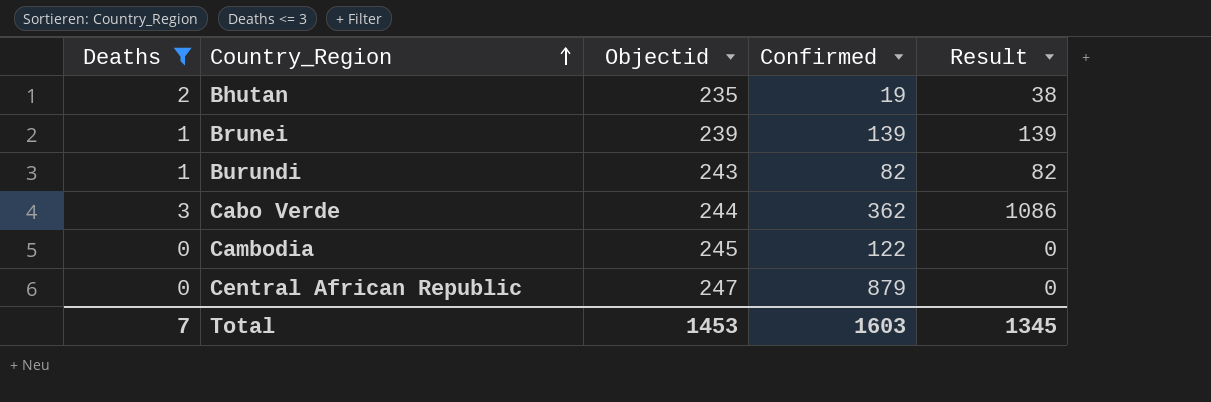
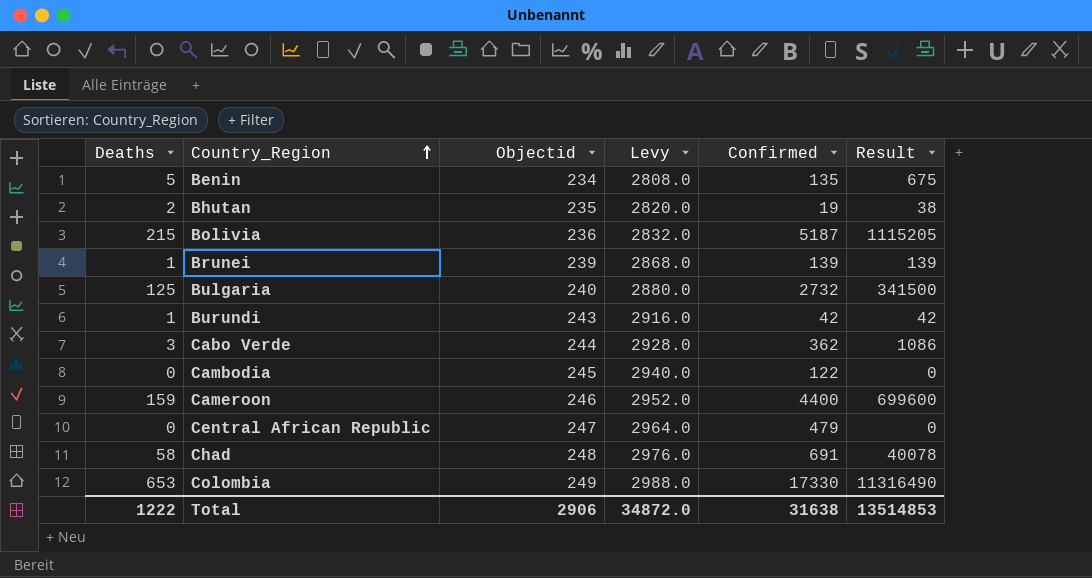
filter: Deaths <= 3 -> none
column Levy | formula: none -> [Objectid] * 12
Burundi | Confirmed: 82 -> 42
Burundi | Result: 82 -> 42
Central African Republic | Confirmed: 879 -> 479
Total | Deaths: 7 -> 1222
Total | Objectid: 1453 -> 2906
Total | Confirmed: 1603 -> 31638
Total | Result: 1345 -> 13514853

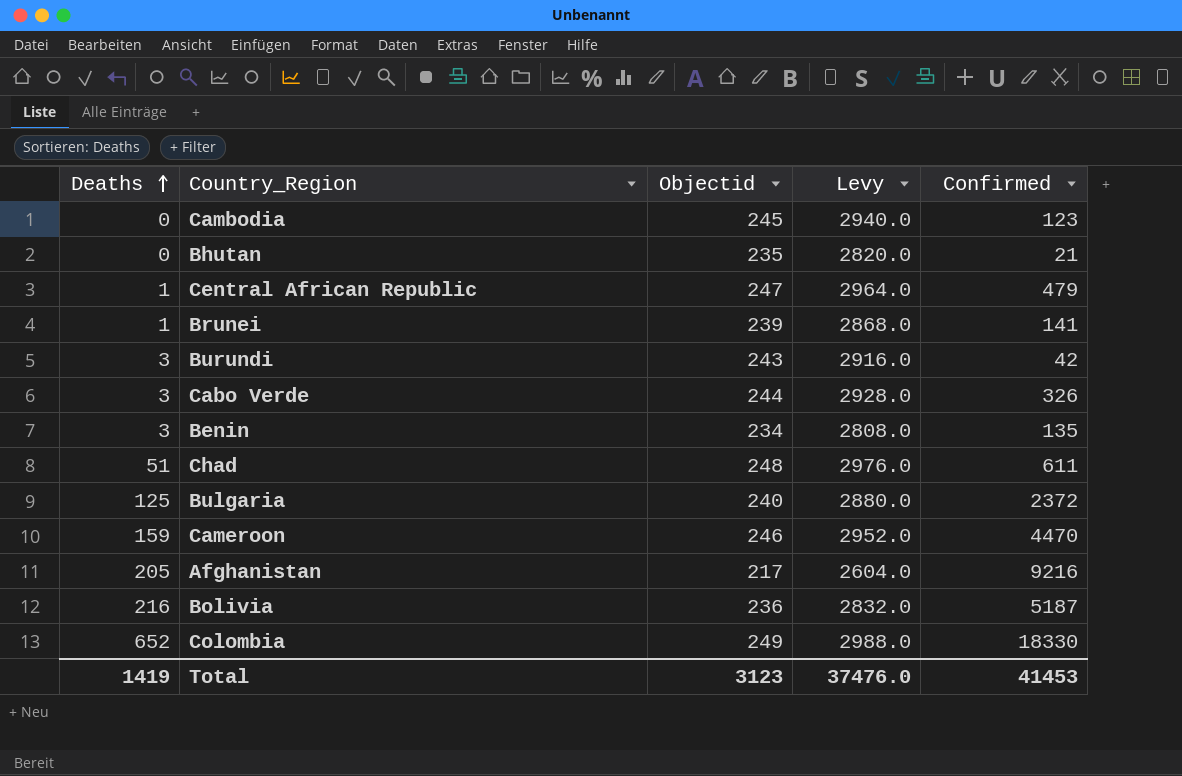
row order: Country_Region ascending -> Deaths ascending
column Result | formula: [Deaths] * [Confirmed] -> none
Cambodia | Confirmed: 122 -> 123
Bhutan | Deaths: 2 -> 0
Bhutan | Confirmed: 19 -> 21
Central African Republic | Deaths: 0 -> 1
Brunei | Confirmed: 139 -> 141
Burundi | Deaths: 1 -> 3
Cabo Verde | Confirmed: 362 -> 326
Benin | Deaths: 5 -> 3
Chad | Deaths: 58 -> 51
Chad | Confirmed: 691 -> 611
Bulgaria | Confirmed: 2732 -> 2372
Cameroon | Confirmed: 4400 -> 4470
row Afghanistan: none -> 205 | 217 | 2604.0 | 9216
Bolivia | Deaths: 215 -> 216
Colombia | Deaths: 653 -> 652
Colombia | Confirmed: 17330 -> 18330
Total | Deaths: 1222 -> 1419
Total | Objectid: 2906 -> 3123
Total | Levy: 34872.0 -> 37476.0
Total | Confirmed: 31638 -> 41453

